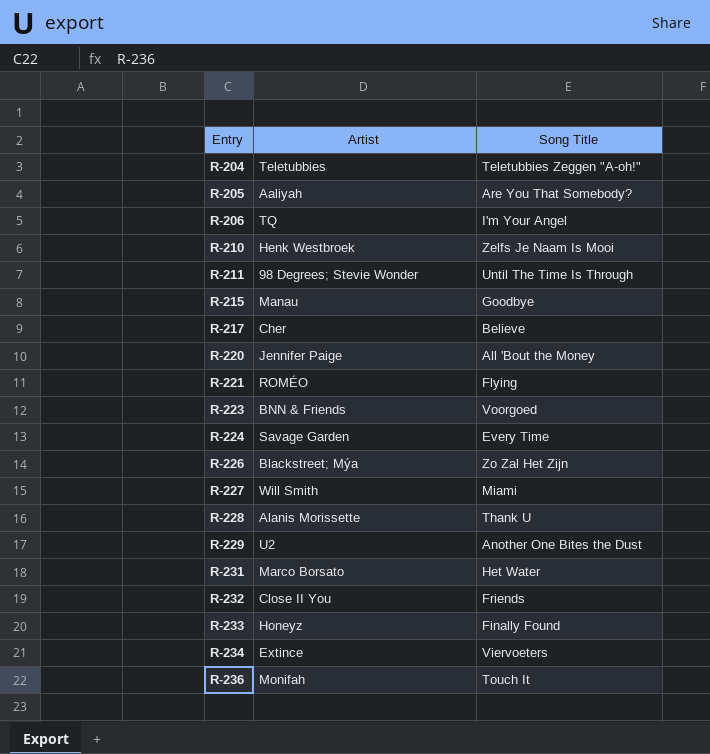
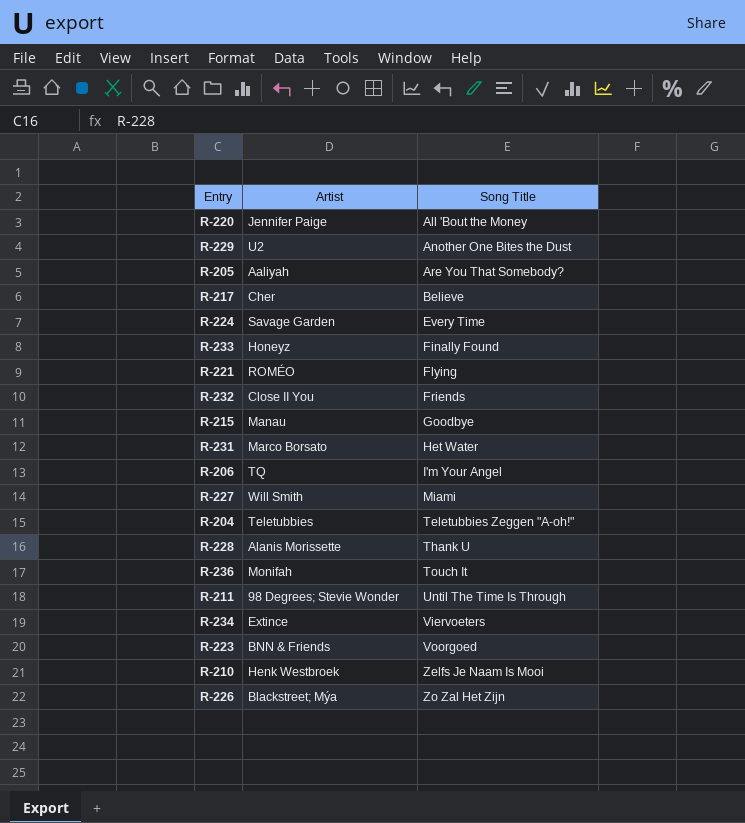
row order: Entry ascending -> Song Title ascending

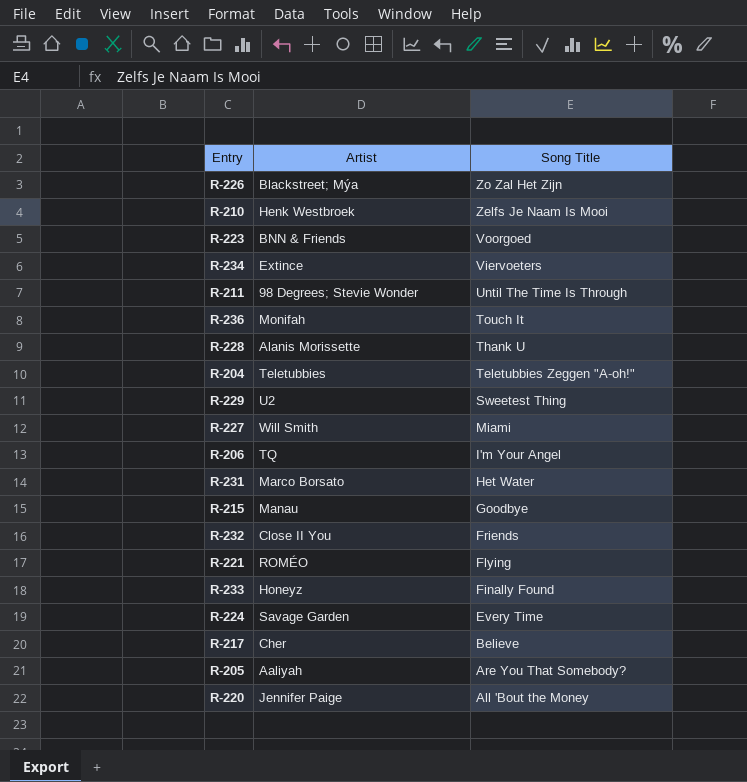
row order: Song Title ascending -> Song Title descending
R-229 | Song Title: Another One Bites the Dust -> Sweetest Thing

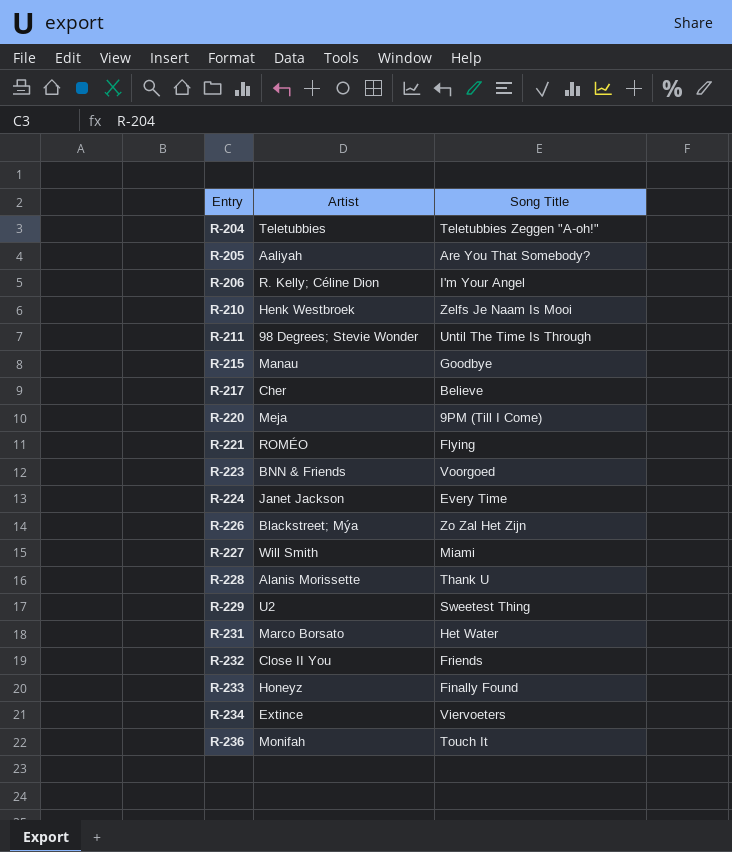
row order: Song Title descending -> Entry ascending
R-206 | Artist: TQ -> R. Kelly; Céline Dion
R-220 | Artist: Jennifer Paige -> Meja
R-220 | Song Title: All 'Bout the Money -> 9PM (Till I Come)
R-224 | Artist: Savage Garden -> Janet Jackson

